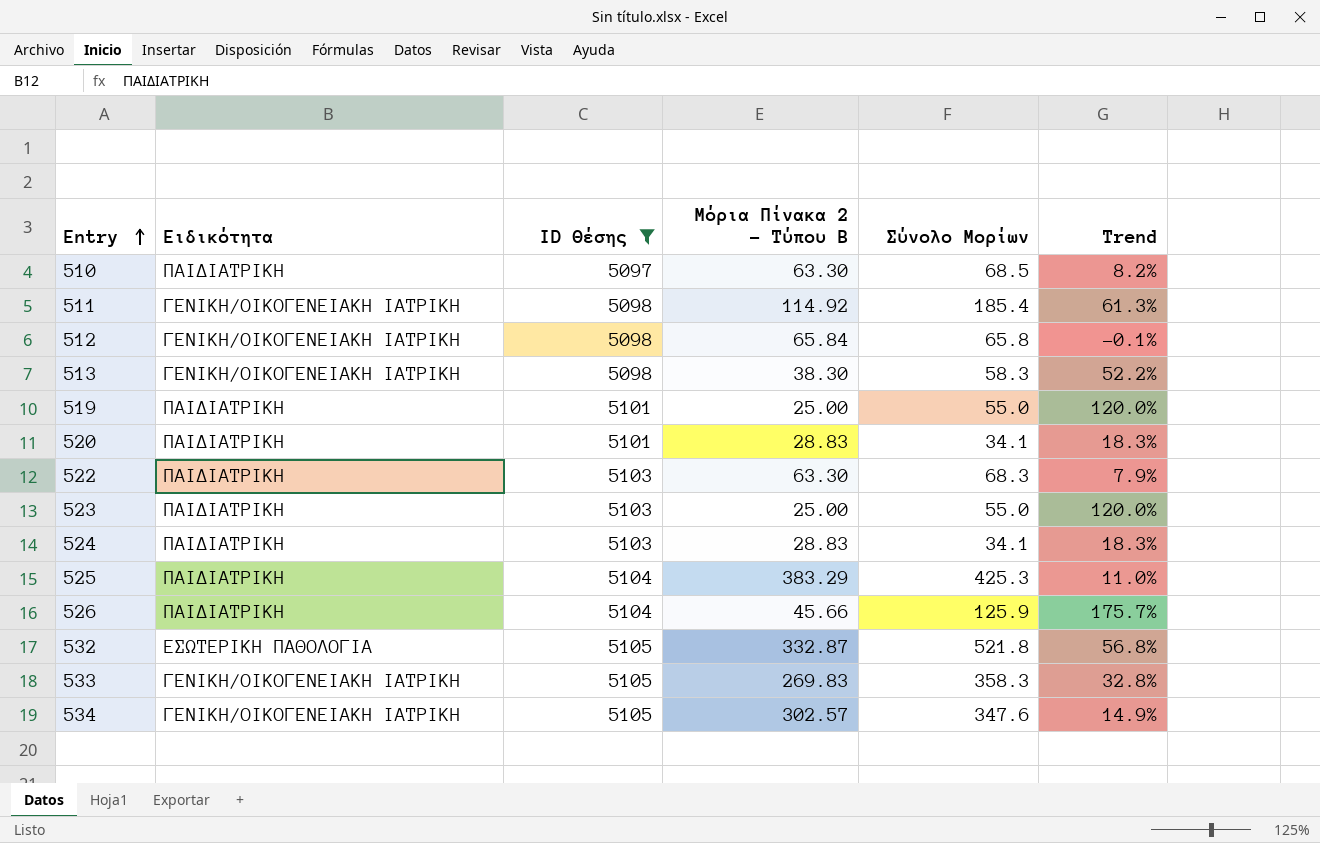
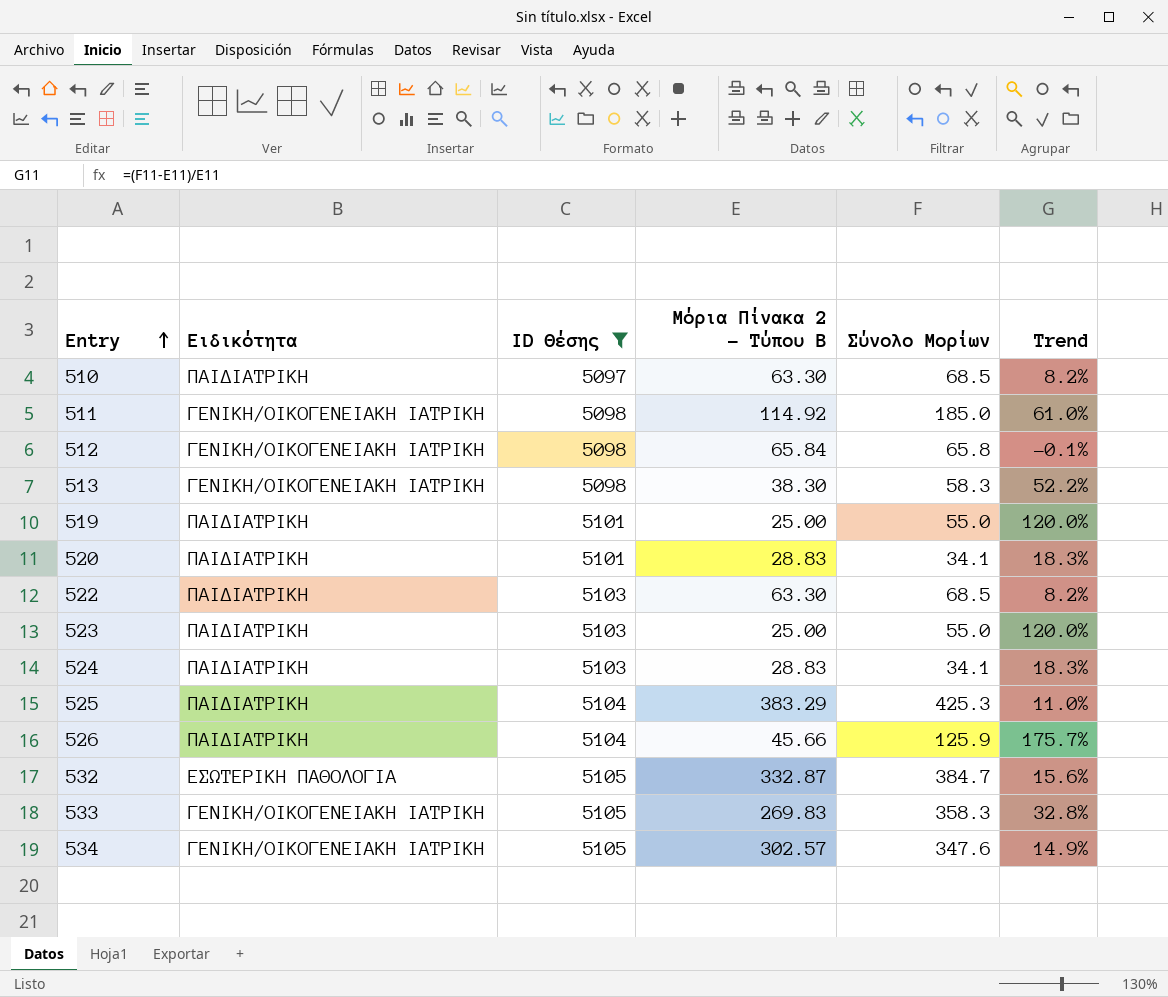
511 | Σύνολο Μορίων: 185.4 -> 185.0
511 | Trend: 61.3% -> 61.0%
522 | Σύνολο Μορίων: 68.3 -> 68.5
522 | Trend: 7.9% -> 8.2%
532 | Σύνολο Μορίων: 521.8 -> 384.7
532 | Trend: 56.8% -> 15.6%

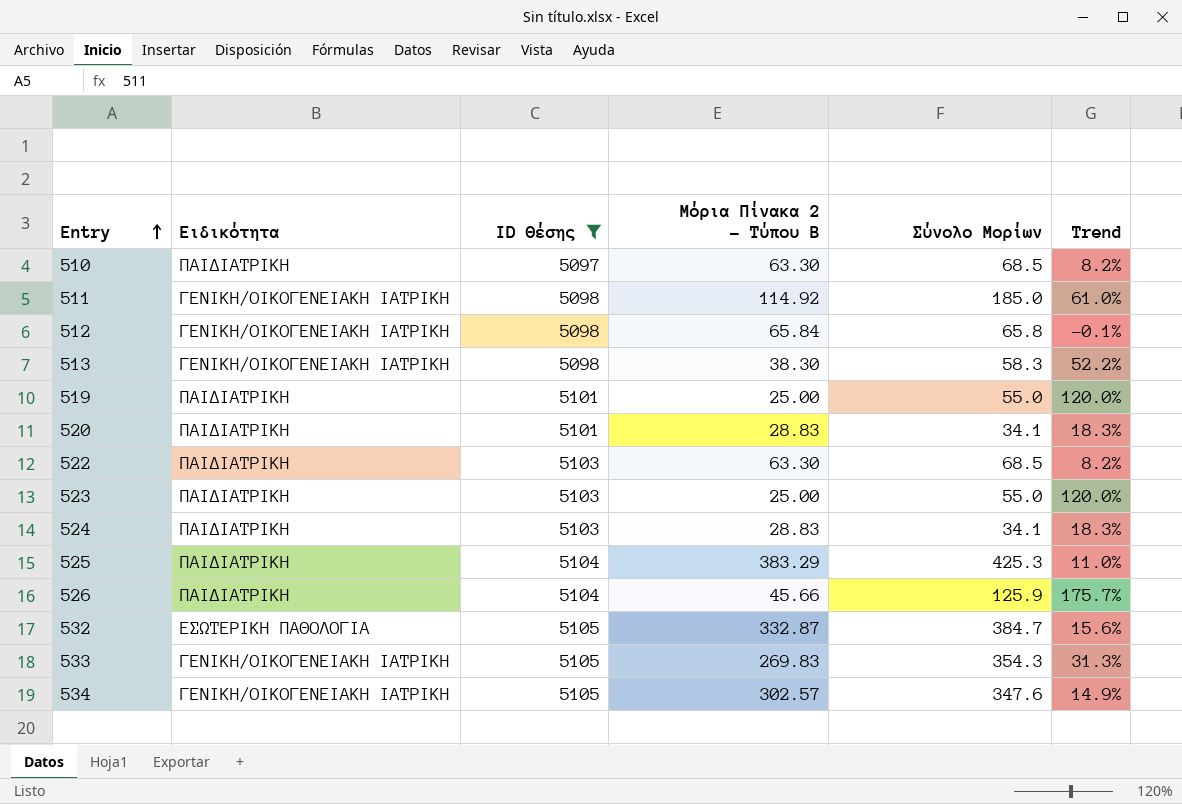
533 | Σύνολο Μορίων: 358.3 -> 354.3
533 | Trend: 32.8% -> 31.3%

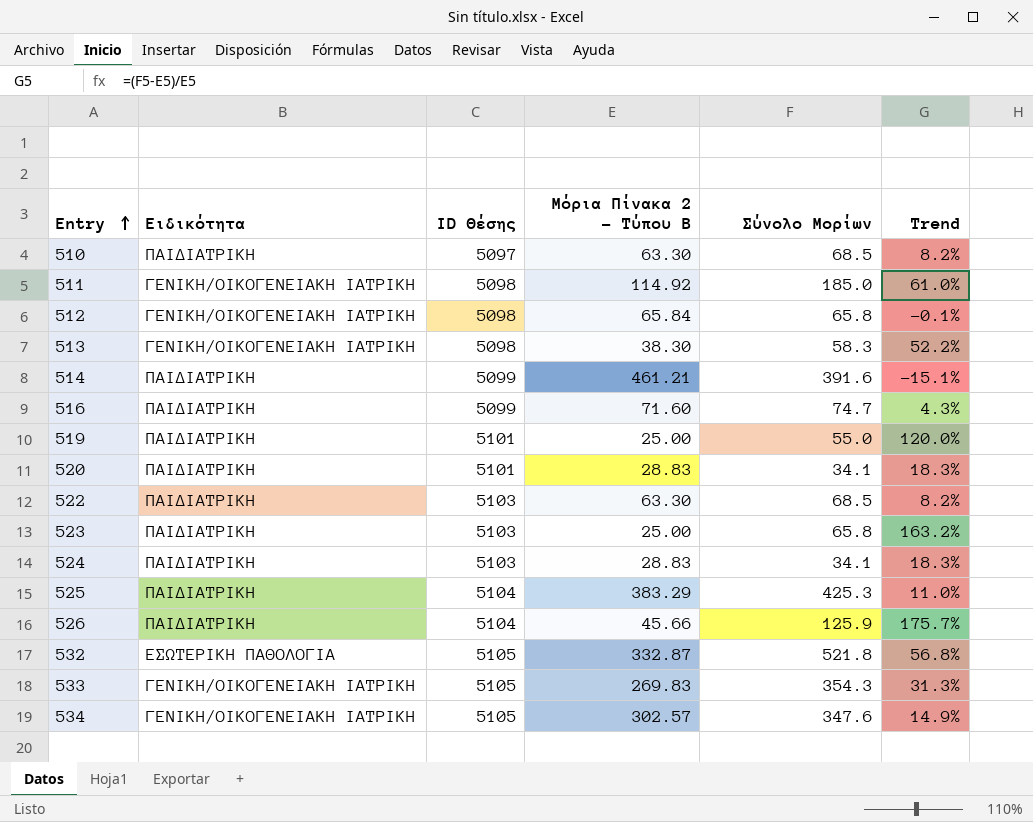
filter: ID Θέσης != 5099 -> none
523 | Σύνολο Μορίων: 55.0 -> 65.8
523 | Trend: 120.0% -> 163.2%
532 | Σύνολο Μορίων: 384.7 -> 521.8
532 | Trend: 15.6% -> 56.8%

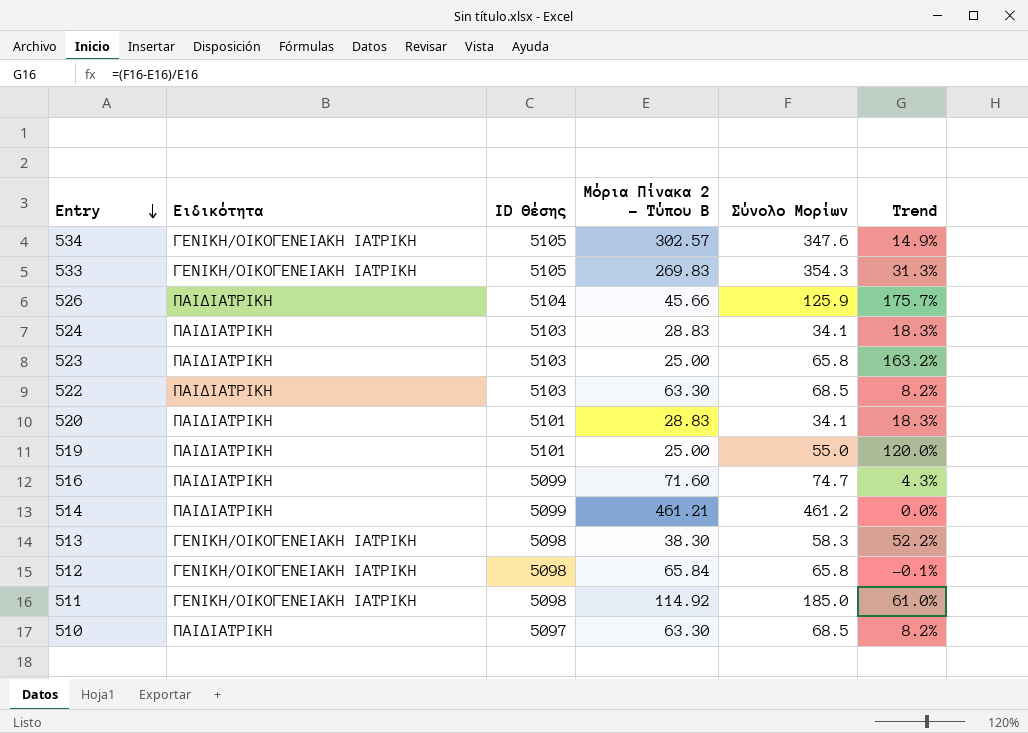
row order: Entry ascending -> Entry descending
row 525: ΠΑΙΔΙΑΤΡΙΚΗ | 5104 | 383.29 | 425.3 | 11.0% -> none
row 532: ΕΣΩΤΕΡΙΚΗ ΠΑΘΟΛΟΓΙΑ | 5105 | 332.87 | 521.8 | 56.8% -> none
514 | Σύνολο Μορίων: 391.6 -> 461.2
514 | Trend: -15.1% -> 0.0%

